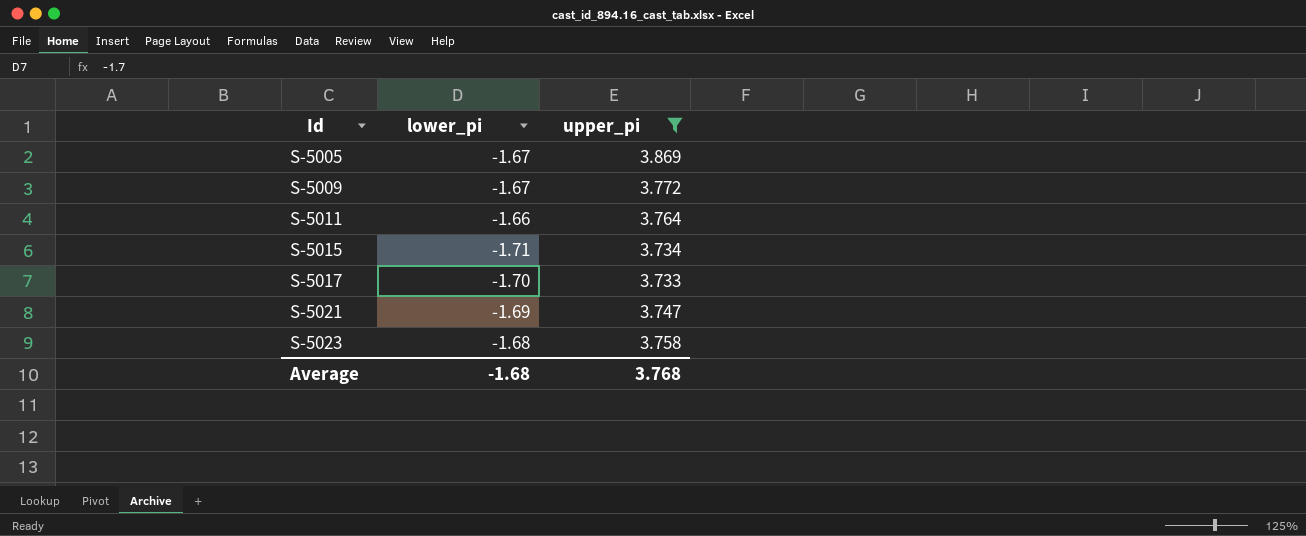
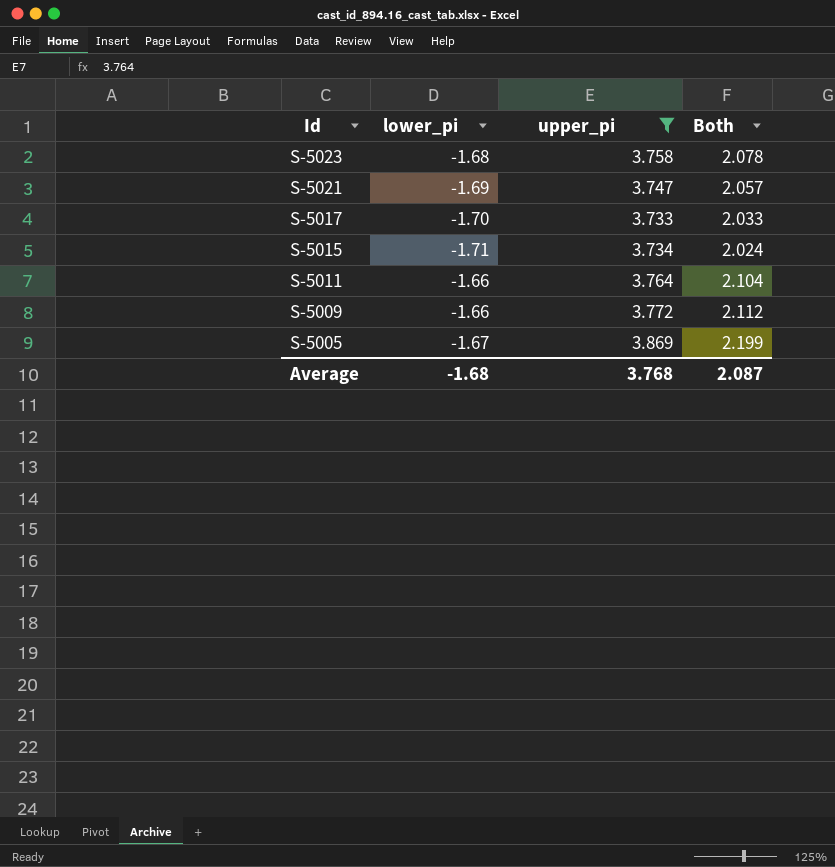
row order: Id ascending -> Id descending
column Both | formula: none -> [lower_pi] + [upper_pi]
S-5009 | lower_pi: -1.67 -> -1.66

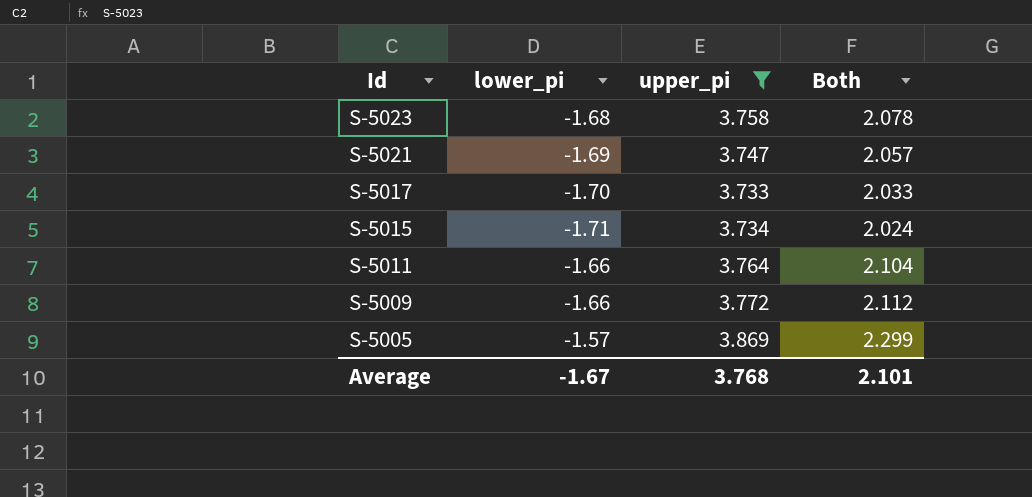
S-5005 | lower_pi: -1.67 -> -1.57
S-5005 | Both: 2.199 -> 2.299
Average | lower_pi: -1.68 -> -1.67
Average | Both: 2.087 -> 2.101

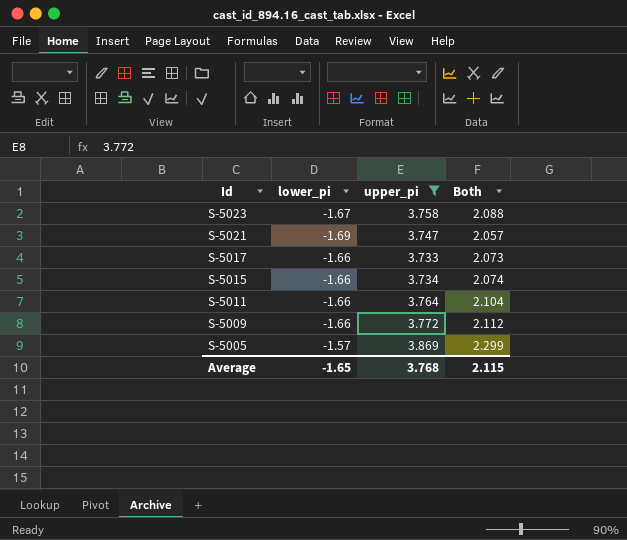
S-5023 | lower_pi: -1.68 -> -1.67
S-5023 | Both: 2.078 -> 2.088
S-5017 | lower_pi: -1.70 -> -1.66
S-5017 | Both: 2.033 -> 2.073
S-5015 | lower_pi: -1.71 -> -1.66
S-5015 | Both: 2.024 -> 2.074
Average | lower_pi: -1.67 -> -1.65
Average | Both: 2.101 -> 2.115

